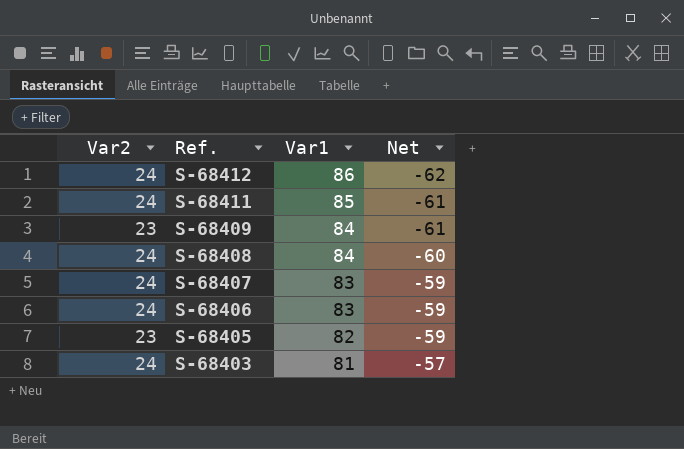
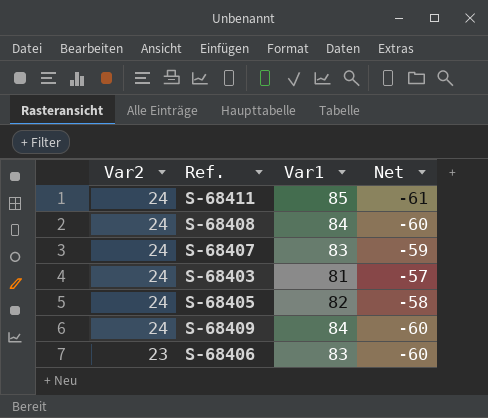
row order: Ref. descending -> Var2 descending
row S-68412: 24 | 86 | -62 -> none
S-68405 | Var2: 23 -> 24
S-68405 | Net: -59 -> -58
S-68409 | Var2: 23 -> 24
S-68409 | Net: -61 -> -60
S-68406 | Var2: 24 -> 23
S-68406 | Net: -59 -> -60

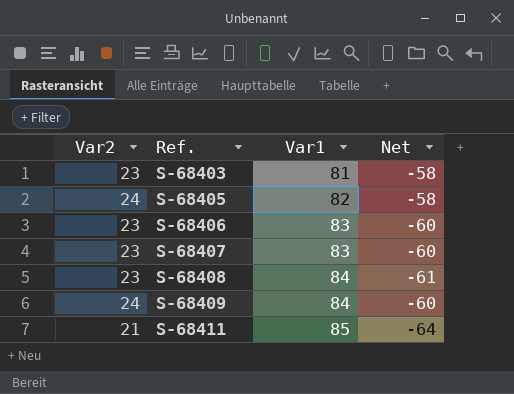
row order: Var2 descending -> Ref. ascending
S-68403 | Var2: 24 -> 23
S-68403 | Net: -57 -> -58
S-68407 | Var2: 24 -> 23
S-68407 | Net: -59 -> -60
S-68408 | Var2: 24 -> 23
S-68408 | Net: -60 -> -61
S-68411 | Var2: 24 -> 21
S-68411 | Net: -61 -> -64

